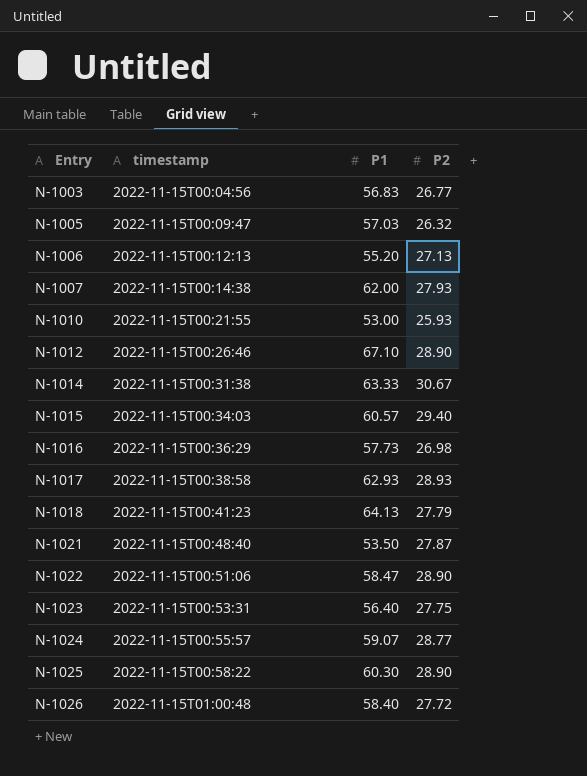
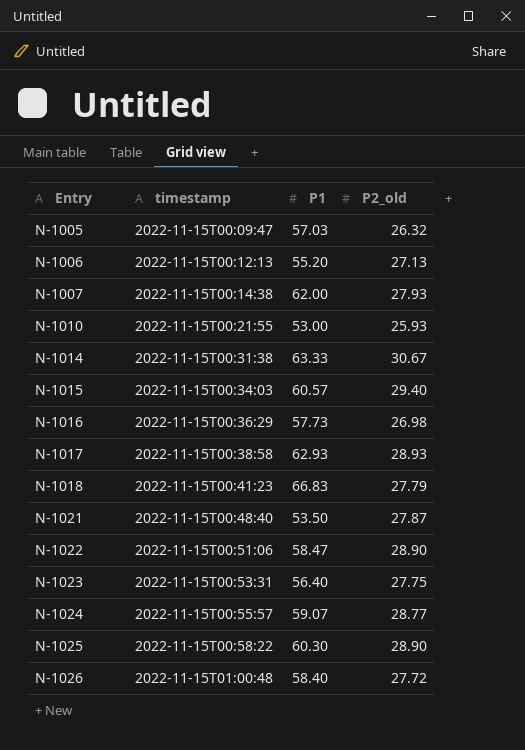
column name: P2 -> P2_old
row N-1003: 2022-11-15T00:04:56 | 56.83 | 26.77 -> none
row N-1012: 2022-11-15T00:26:46 | 67.10 | 28.90 -> none
N-1018 | P1: 64.13 -> 66.83

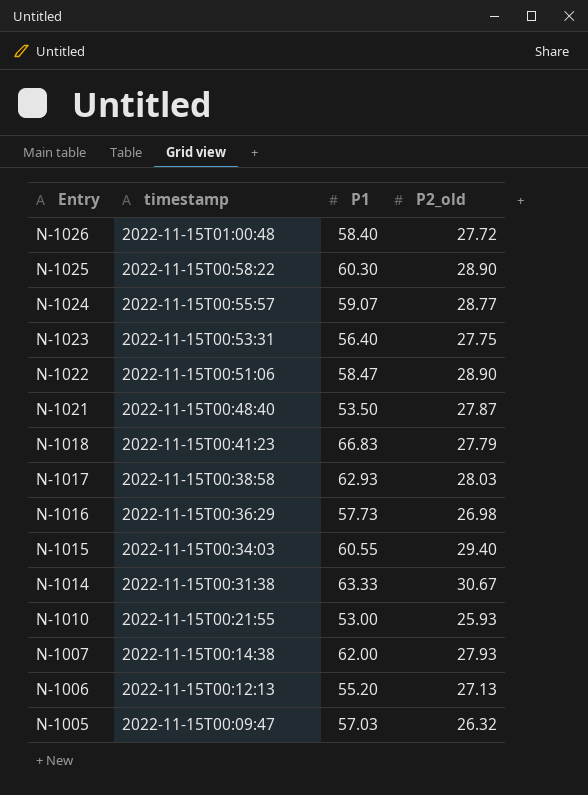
row order: Entry ascending -> Entry descending
N-1017 | P2_old: 28.93 -> 28.03
N-1015 | P1: 60.57 -> 60.55

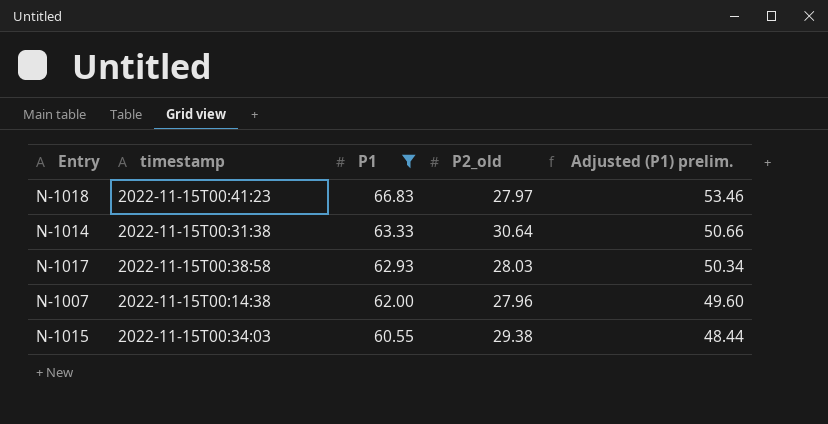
filter: none -> P1 >= 60.55
row order: Entry descending -> P1 descending
column Adjusted (P1) prelim. | formula: none -> [P1] * 0.8
N-1018 | P2_old: 27.79 -> 27.97
N-1014 | P2_old: 30.67 -> 30.64
N-1007 | P2_old: 27.93 -> 27.96
N-1015 | P2_old: 29.40 -> 29.38

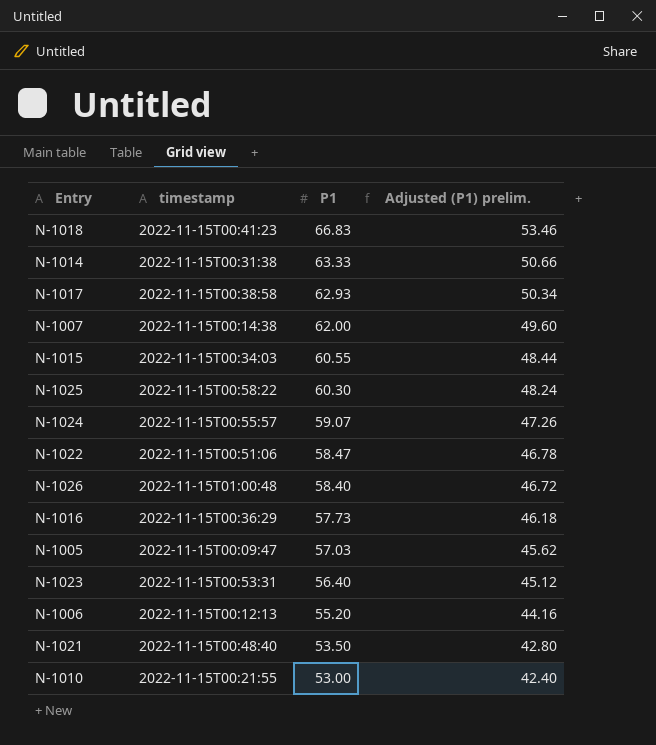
filter: P1 >= 60.55 -> none
column P2_old | position: 4 -> none

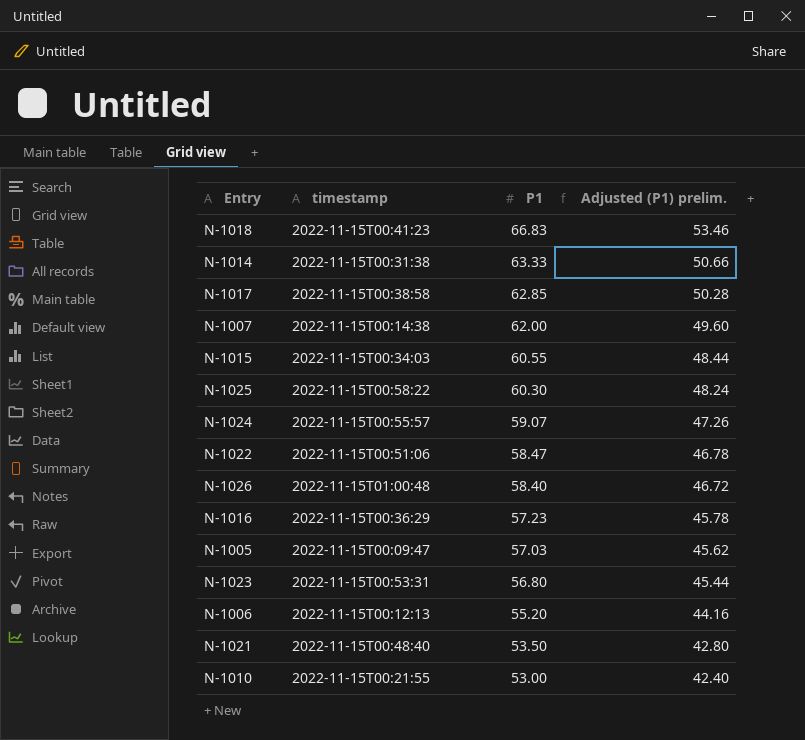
N-1017 | P1: 62.93 -> 62.85
N-1017 | Adjusted (P1) prelim.: 50.34 -> 50.28
N-1016 | P1: 57.73 -> 57.23
N-1016 | Adjusted (P1) prelim.: 46.18 -> 45.78
N-1023 | P1: 56.40 -> 56.80
N-1023 | Adjusted (P1) prelim.: 45.12 -> 45.44

